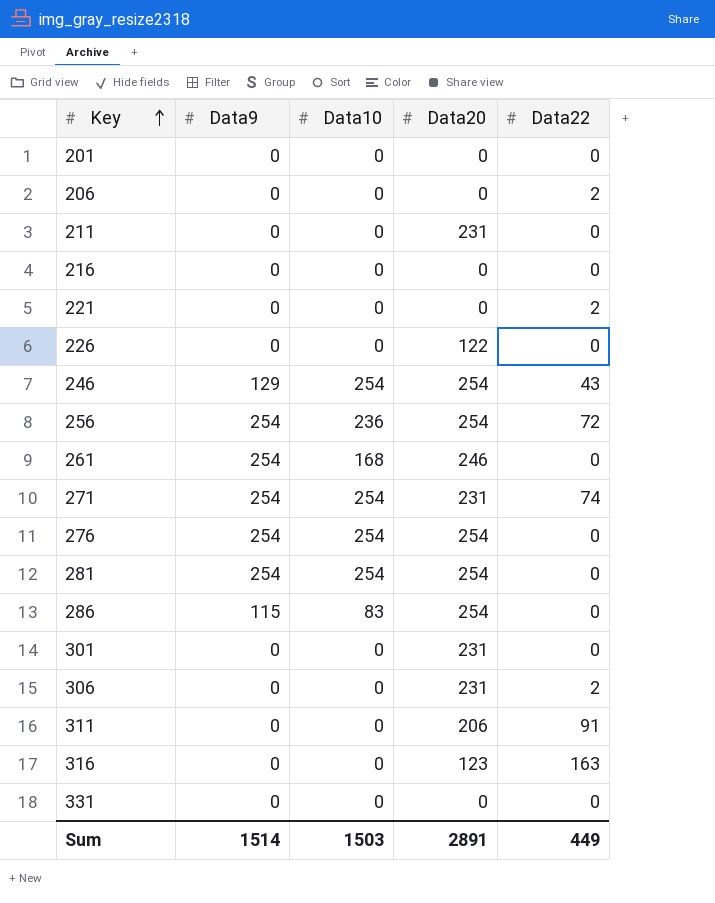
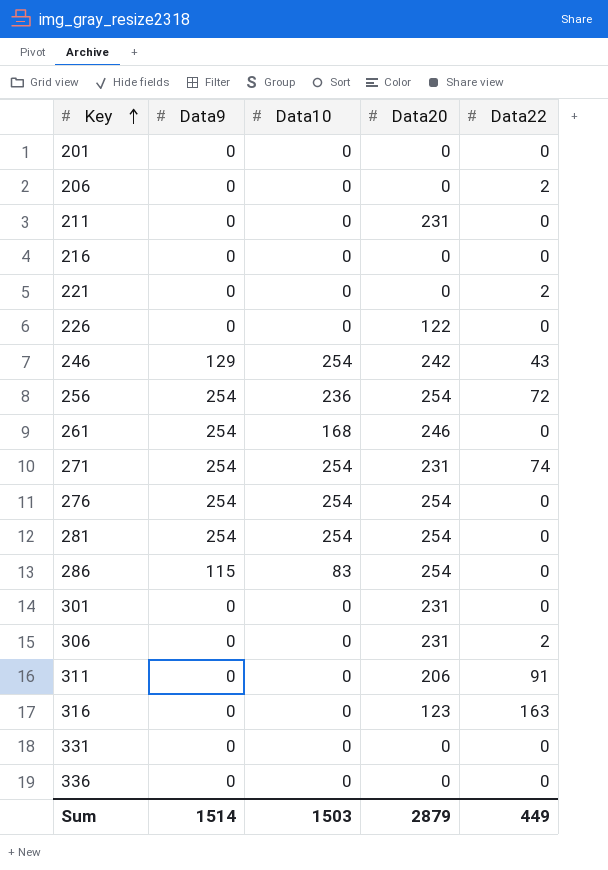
246 | Data20: 254 -> 242
row 336: none -> 0 | 0 | 0 | 0
Sum | Data20: 2891 -> 2879

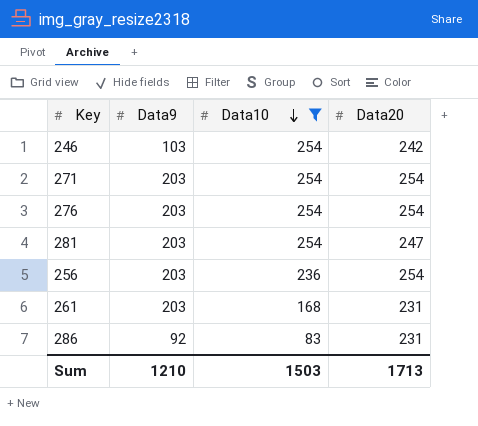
filter: none -> Data10 != 0
row order: Key ascending -> Data10 descending
column Data22 | position: 5 -> none
246 | Data9: 129 -> 103
271 | Data9: 254 -> 203
271 | Data20: 231 -> 254
276 | Data9: 254 -> 203
281 | Data9: 254 -> 203
281 | Data20: 254 -> 247
256 | Data9: 254 -> 203
261 | Data9: 254 -> 203
261 | Data20: 246 -> 231
286 | Data9: 115 -> 92
286 | Data20: 254 -> 231
Sum | Data9: 1514 -> 1210
Sum | Data20: 2879 -> 1713

